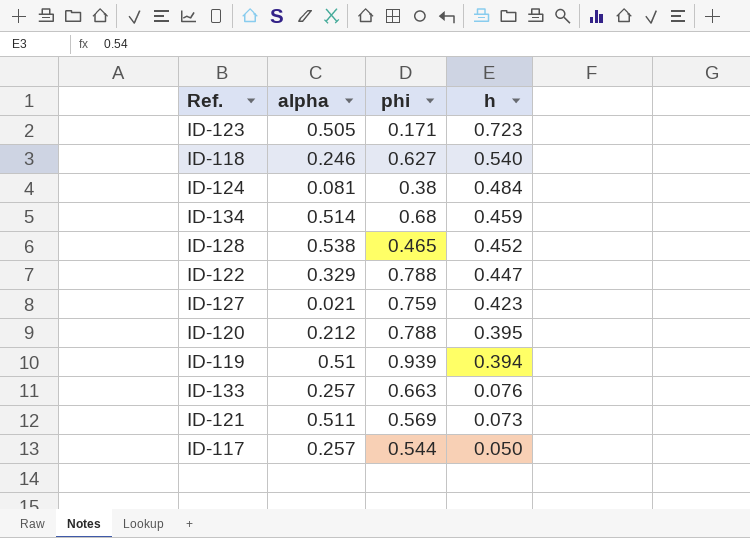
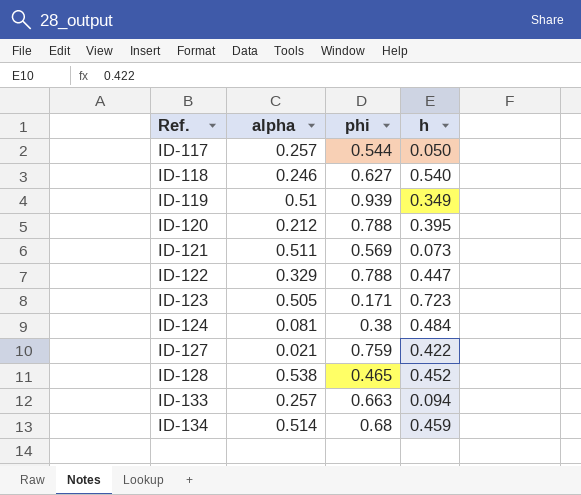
row order: h descending -> Ref. ascending
ID-119 | h: 0.394 -> 0.349
ID-127 | h: 0.423 -> 0.422
ID-133 | h: 0.076 -> 0.094

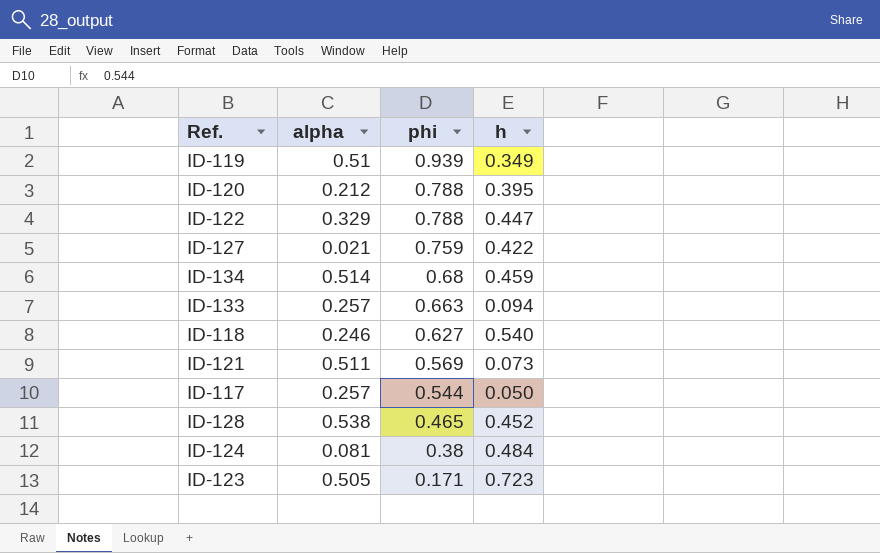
row order: Ref. ascending -> phi descending

